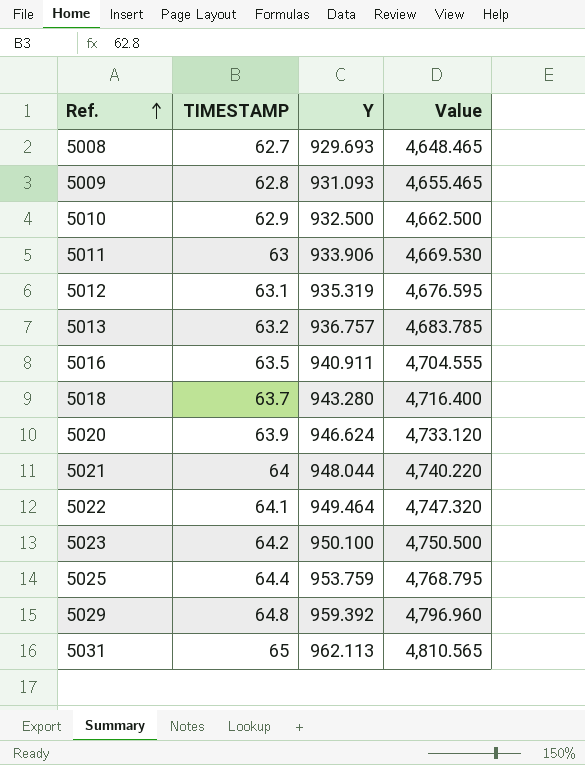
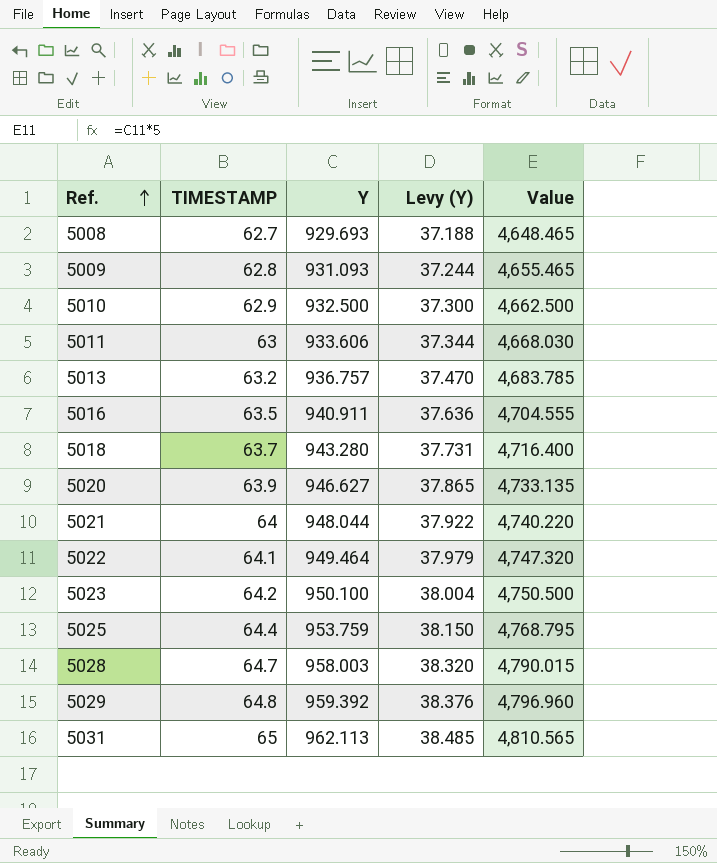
column Levy (Y) | formula: none -> [Y] * 0.04
row 5012: 63.1 | 935.319 | 4,676.595 -> none
5011 | Y: 933.906 -> 933.606
5011 | Value: 4,669.530 -> 4,668.030
5020 | Y: 946.624 -> 946.627
5020 | Value: 4,733.120 -> 4,733.135
row 5028: none -> 64.7 | 958.003 | 38.320 | 4,790.015

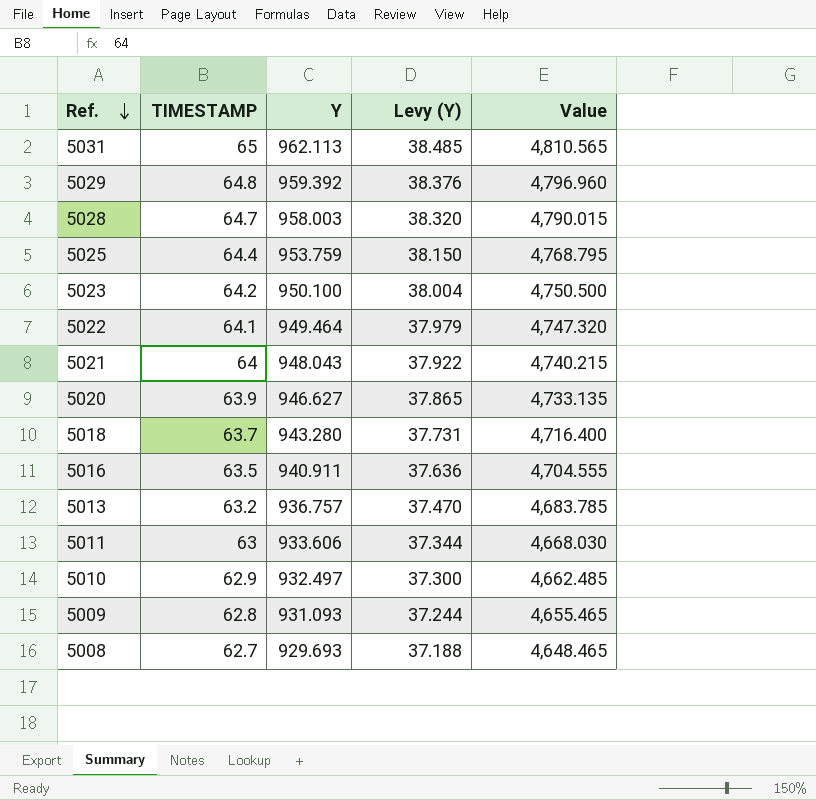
row order: Ref. ascending -> Ref. descending
5021 | Y: 948.044 -> 948.043
5021 | Value: 4,740.220 -> 4,740.215
5010 | Y: 932.500 -> 932.497
5010 | Value: 4,662.500 -> 4,662.485

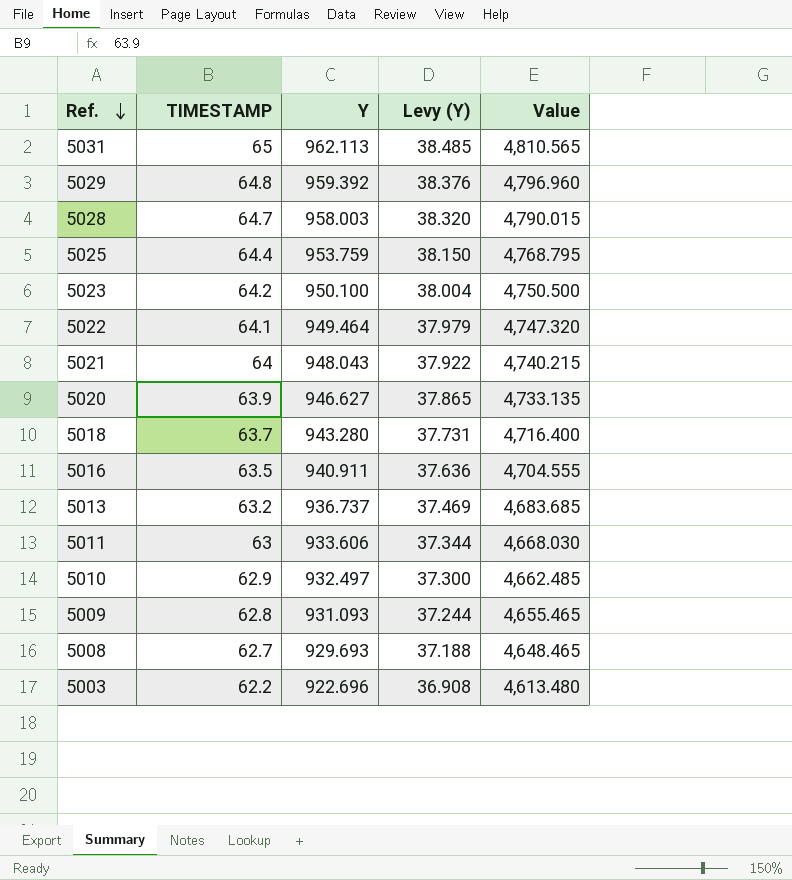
5013 | Y: 936.757 -> 936.737
5013 | Levy (Y): 37.470 -> 37.469
5013 | Value: 4,683.785 -> 4,683.685
row 5003: none -> 62.2 | 922.696 | 36.908 | 4,613.480

